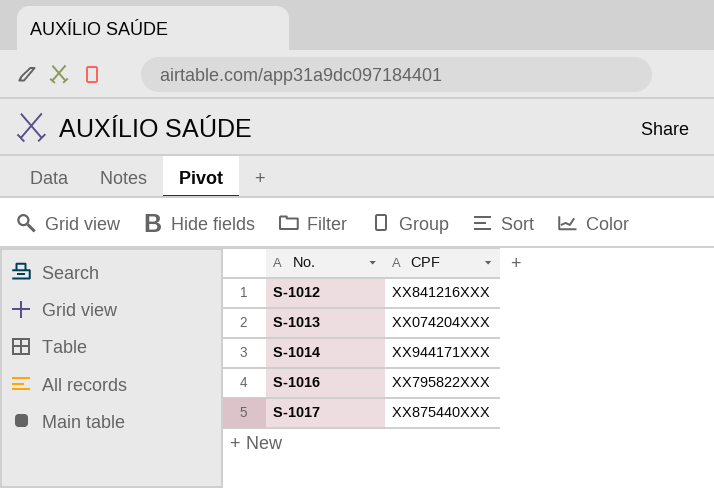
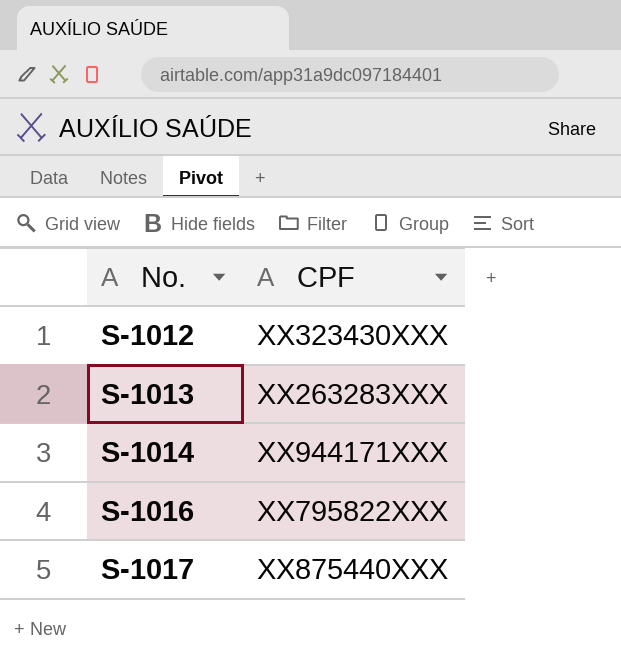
S-1012 | CPF: XX841216XXX -> XX323430XXX
S-1013 | CPF: XX074204XXX -> XX263283XXX

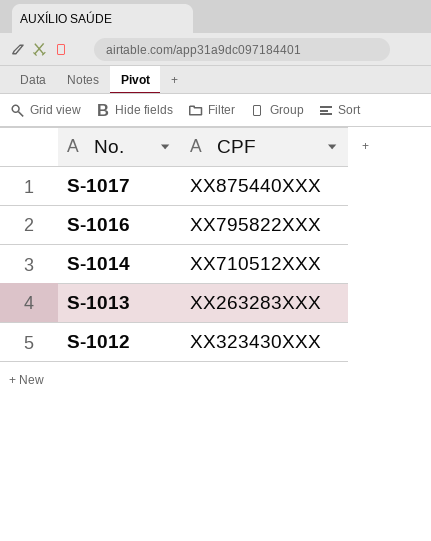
row order: No. ascending -> No. descending
S-1014 | CPF: XX944171XXX -> XX710512XXX

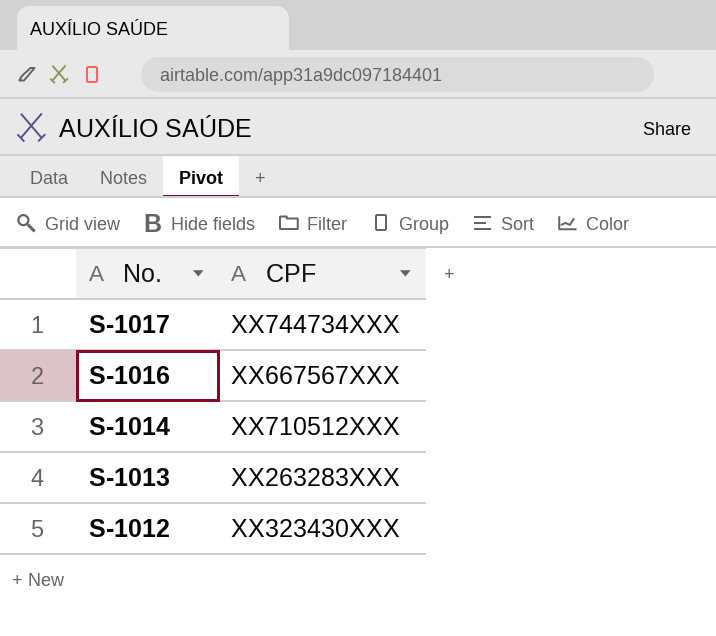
S-1017 | CPF: XX875440XXX -> XX744734XXX
S-1016 | CPF: XX795822XXX -> XX667567XXX

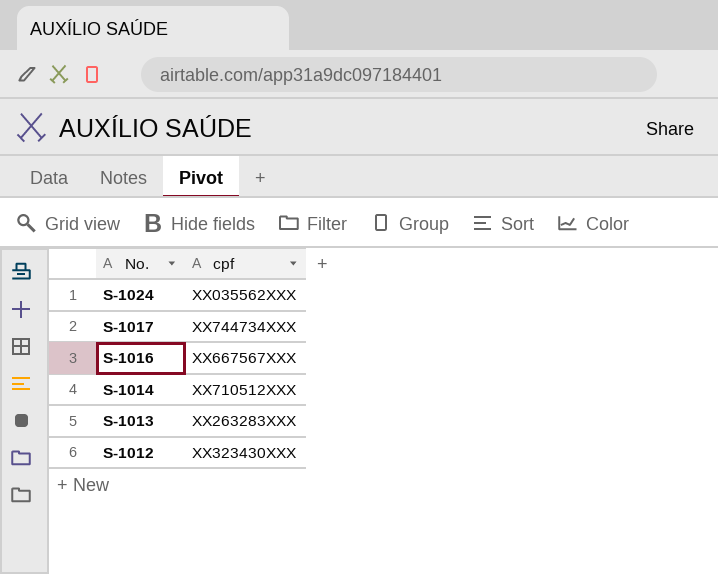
column name: CPF -> cpf
row S-1024: none -> XX035562XXX

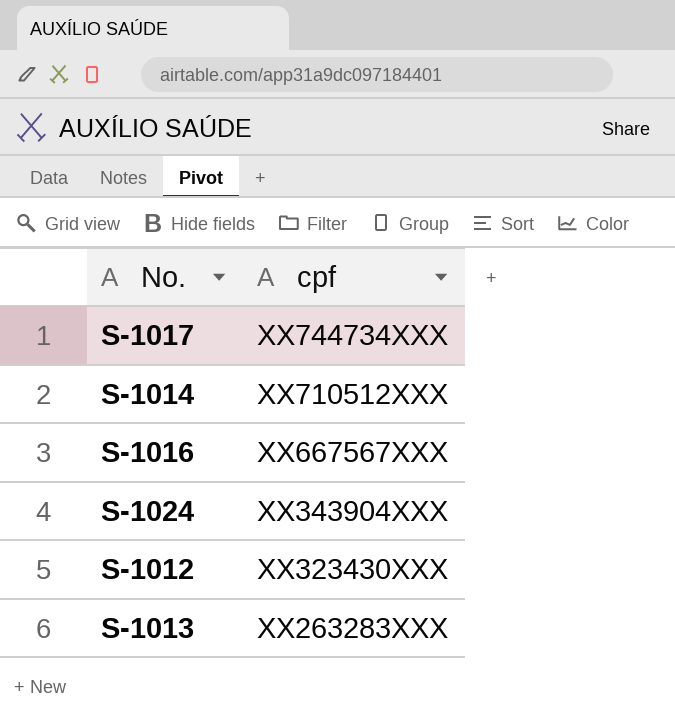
row order: No. descending -> cpf descending
S-1024 | cpf: XX035562XXX -> XX343904XXX

